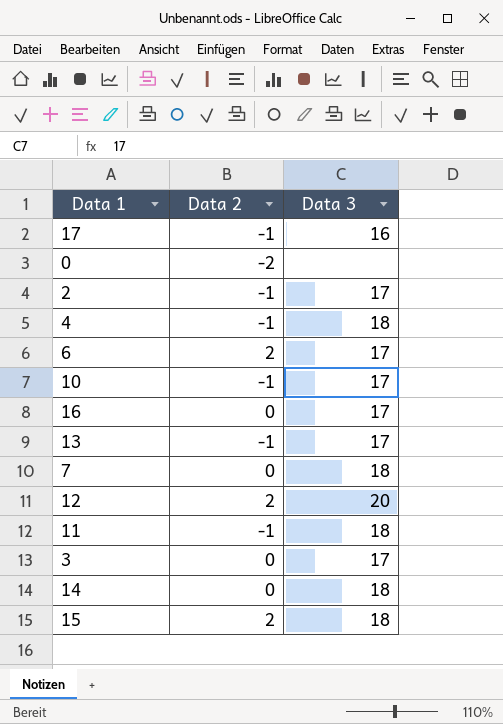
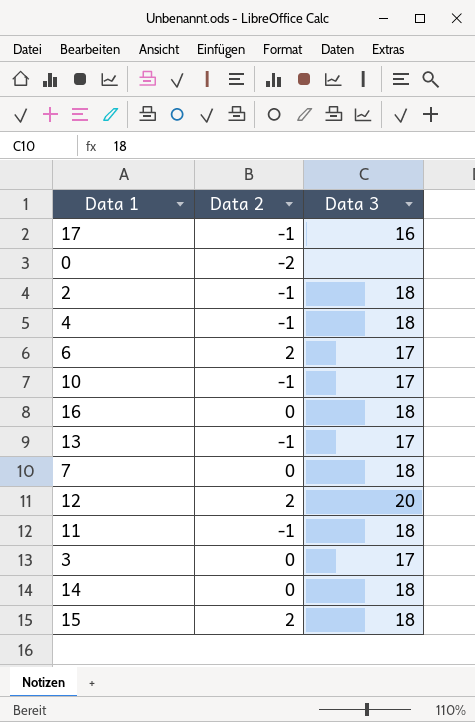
2 | Data 3: 17 -> 18
16 | Data 3: 17 -> 18

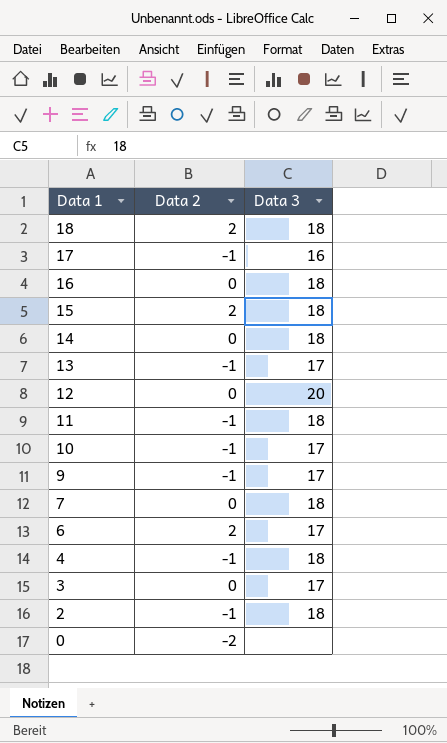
row order: none -> Data 1 descending
row 18: none -> 2 | 18
12 | Data 2: 2 -> 0
row 9: none -> -1 | 17

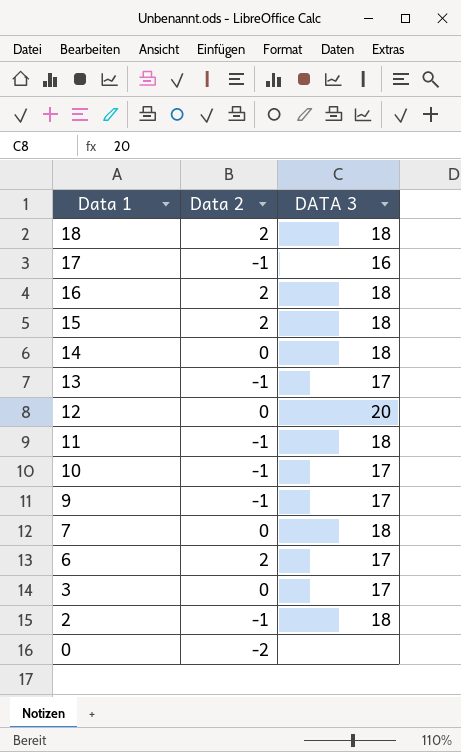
column name: Data 3 -> DATA 3
row 4: -1 | 18 -> none
16 | Data 2: 0 -> 2

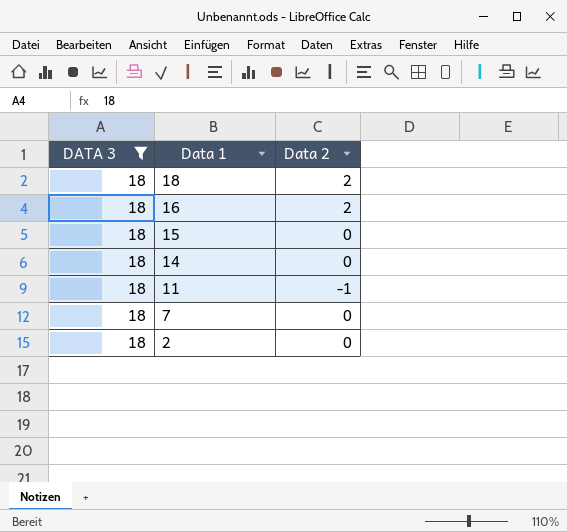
filter: none -> DATA 3 = 18
column DATA 3 | position: 3 -> 1
15 | Data 2: 2 -> 0
2 | Data 2: -1 -> 0

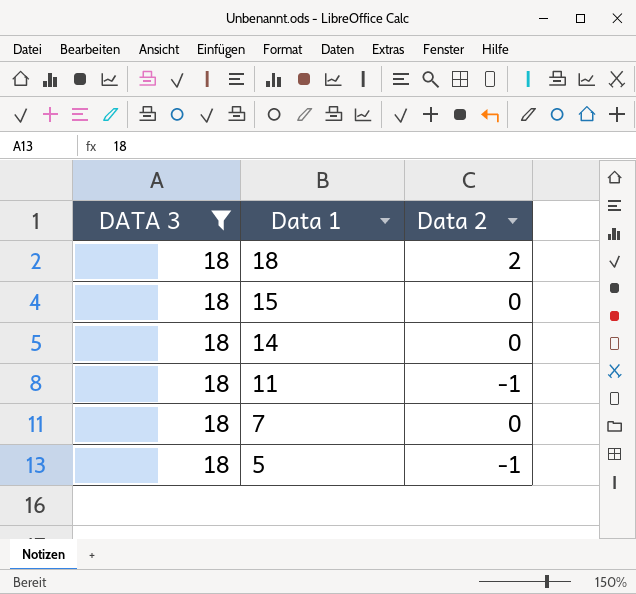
row 16: 18 | 2 -> none
row 2: 18 | 0 -> none
row 5: none -> 18 | -1

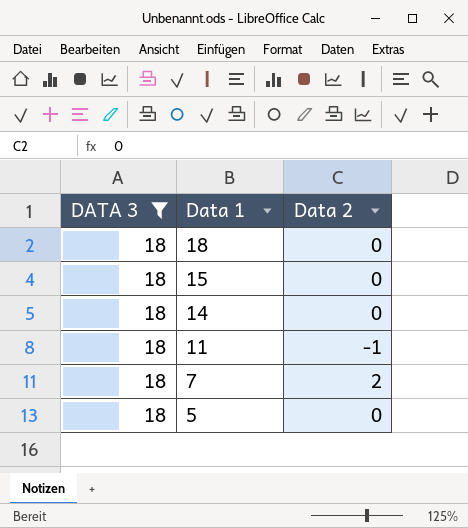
18 | Data 2: 2 -> 0
7 | Data 2: 0 -> 2
5 | Data 2: -1 -> 0

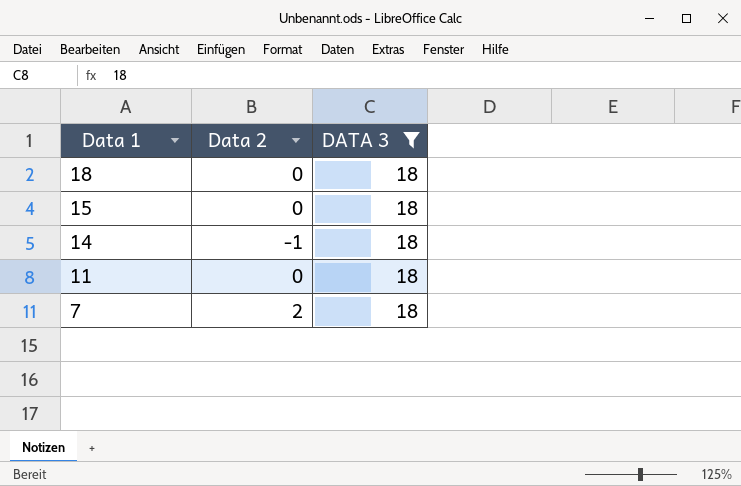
column DATA 3 | position: 1 -> 3
row 5: 18 | 0 -> none
14 | Data 2: 0 -> -1
11 | Data 2: -1 -> 0

